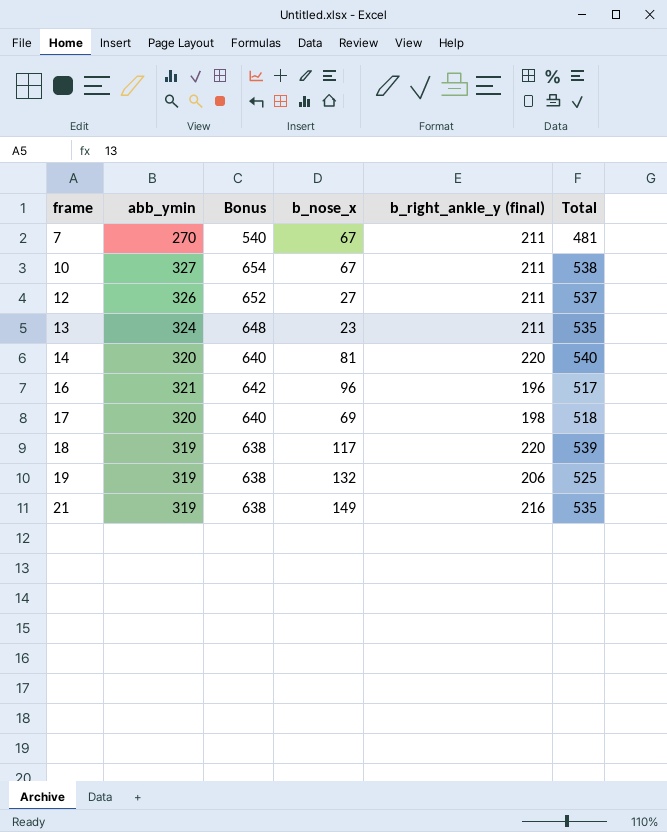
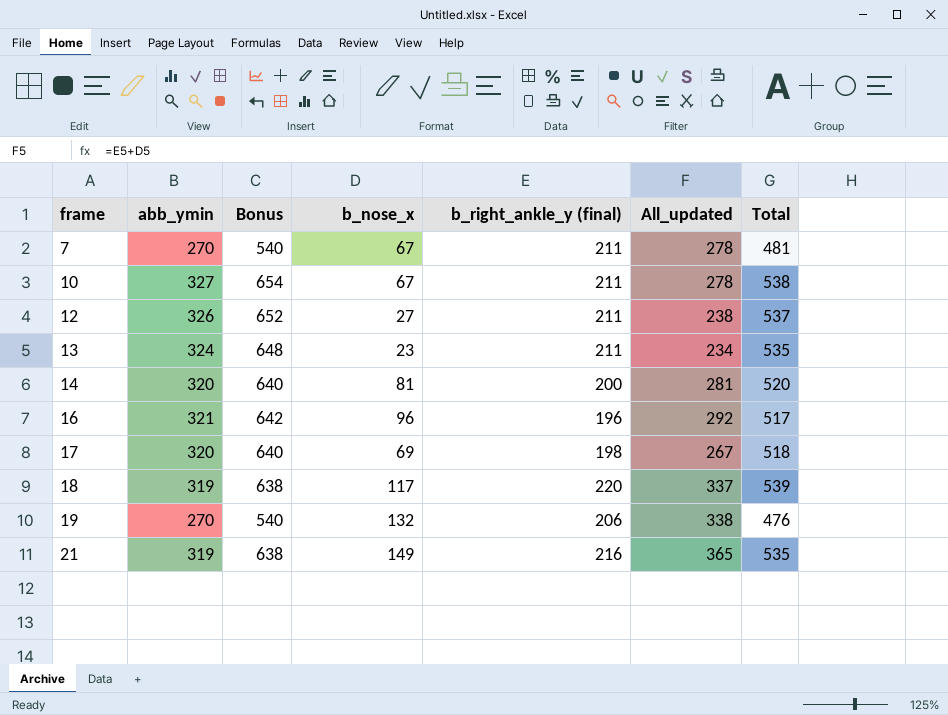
column All_updated | formula: none -> [b_nose_x] + [b_right_ankle_y (final)]
14 | b_right_ankle_y (final): 220 -> 200
14 | Total: 540 -> 520
19 | abb_ymin: 319 -> 270
19 | Bonus: 638 -> 540
19 | Total: 525 -> 476

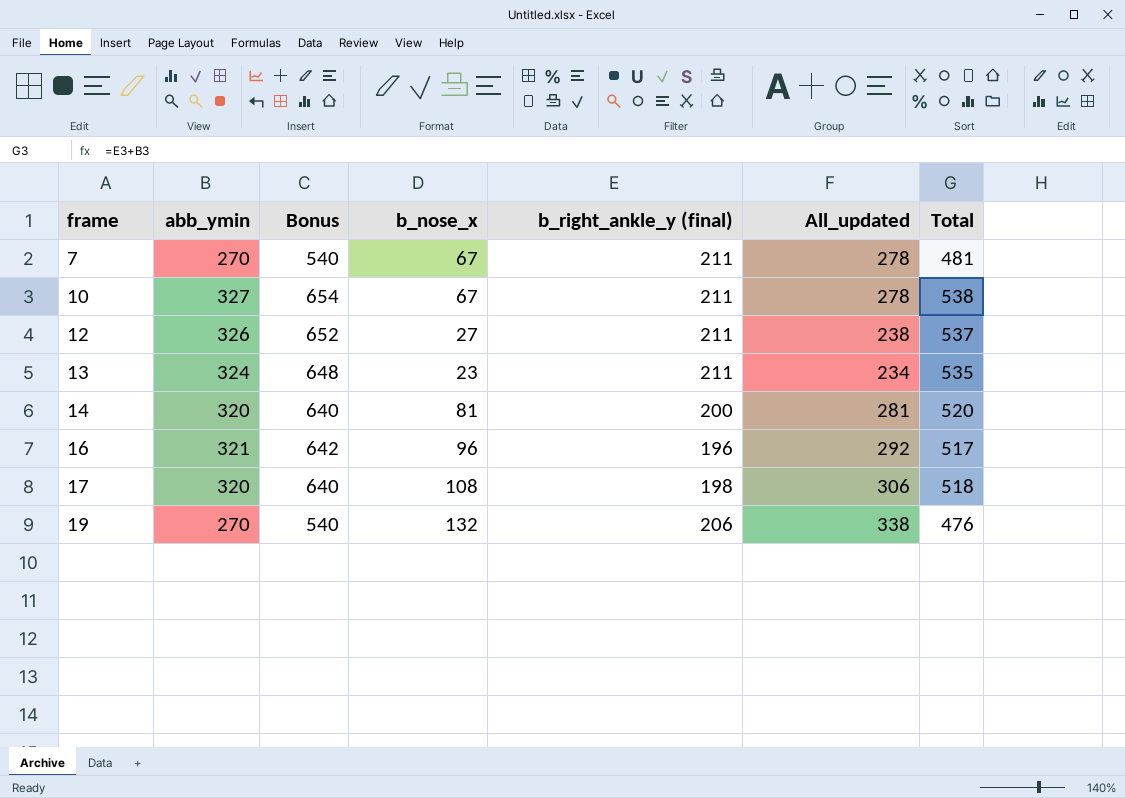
row 18: 319 | 638 | 117 | 220 | 337 | 539 -> none
row 21: 319 | 638 | 149 | 216 | 365 | 535 -> none
17 | b_nose_x: 69 -> 108
17 | All_updated: 267 -> 306

